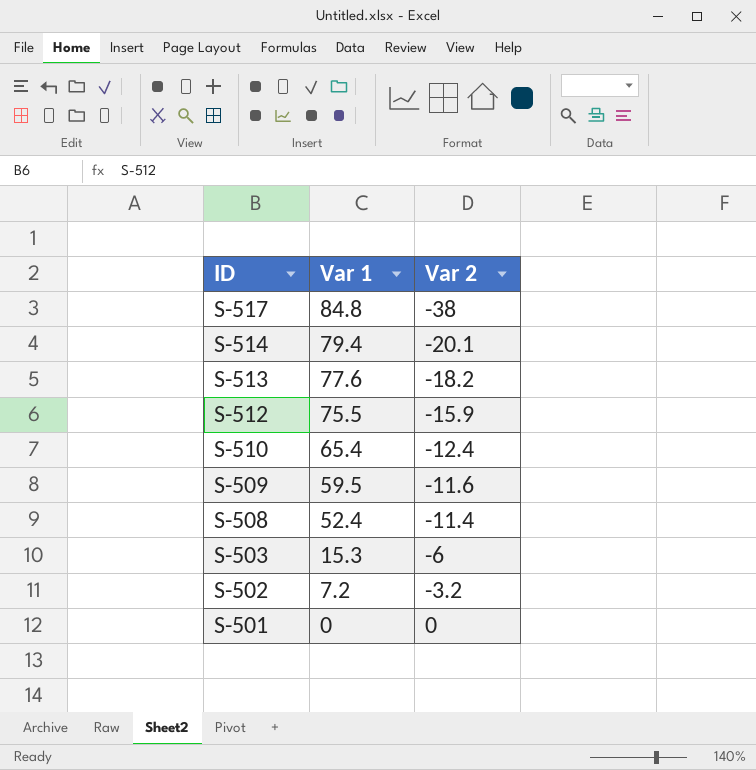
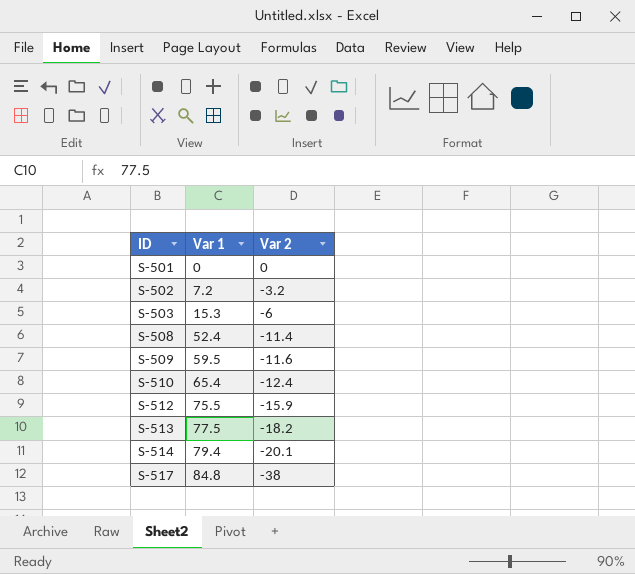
row order: ID descending -> ID ascending
S-513 | Var 1: 77.6 -> 77.5

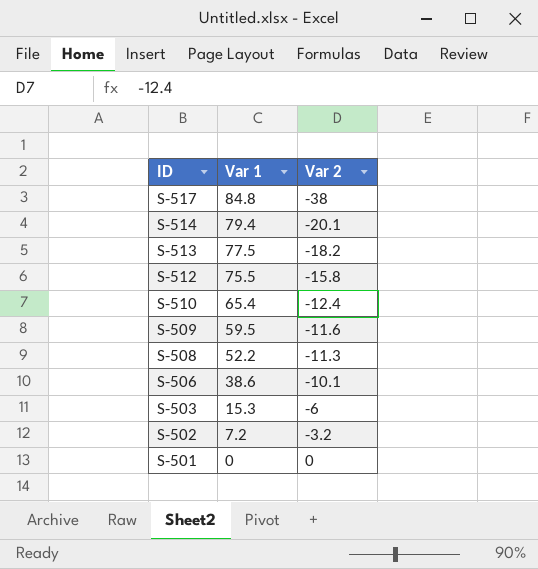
row order: ID ascending -> ID descending
S-512 | Var 2: -15.9 -> -15.8
S-508 | Var 1: 52.4 -> 52.2
S-508 | Var 2: -11.4 -> -11.3
row S-506: none -> 38.6 | -10.1

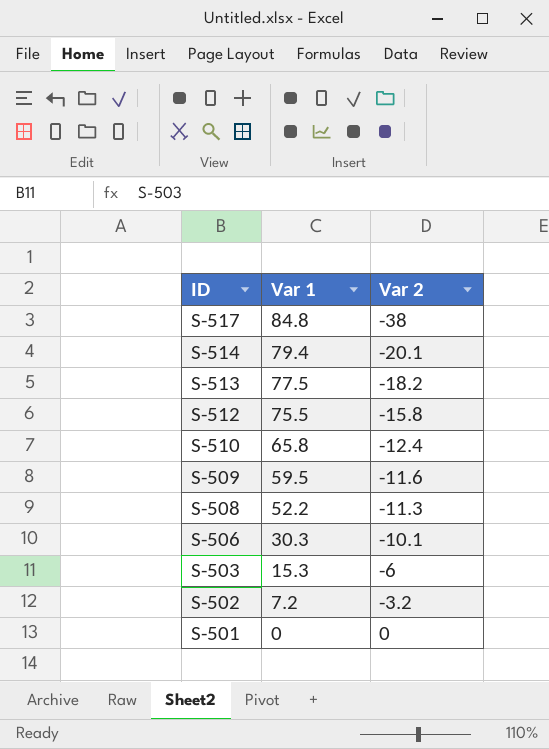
S-510 | Var 1: 65.4 -> 65.8
S-506 | Var 1: 38.6 -> 30.3

